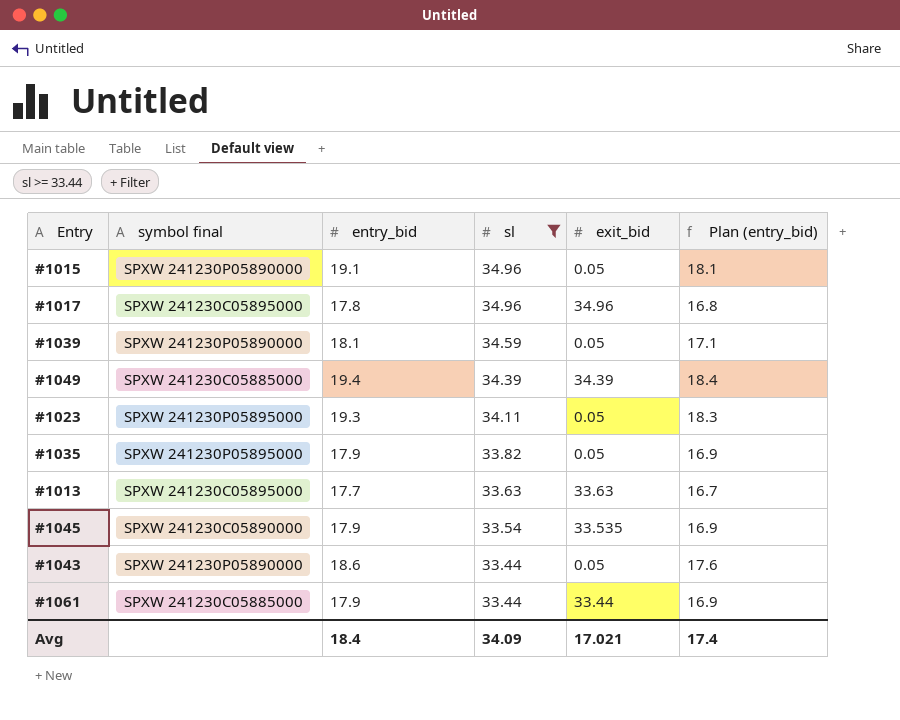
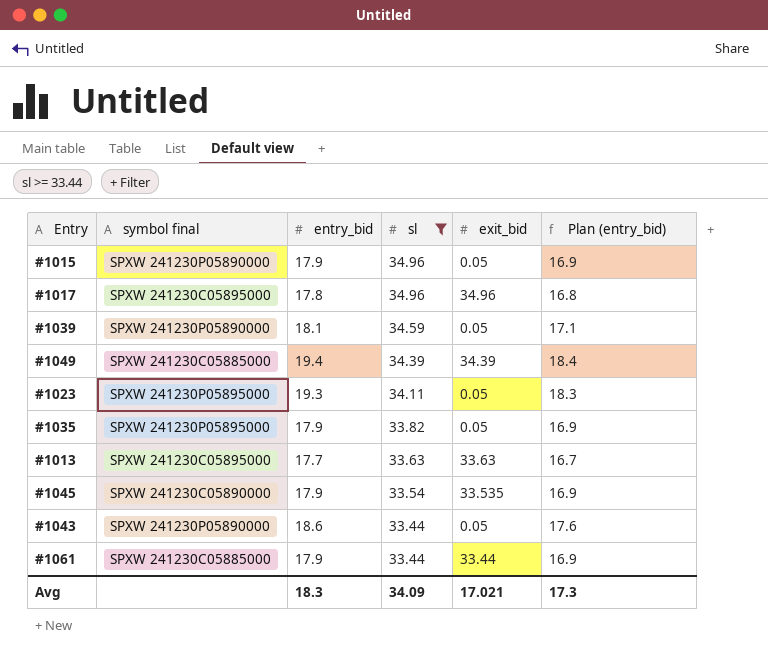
#1015 | entry_bid: 19.1 -> 17.9
#1015 | Plan (entry_bid): 18.1 -> 16.9
Avg | entry_bid: 18.4 -> 18.3
Avg | Plan (entry_bid): 17.4 -> 17.3

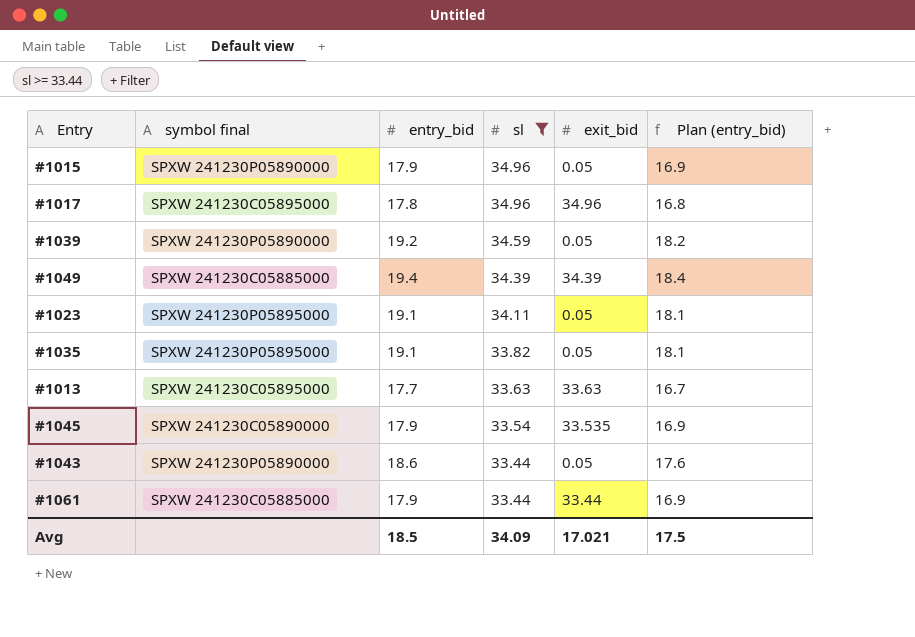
#1039 | entry_bid: 18.1 -> 19.2
#1039 | Plan (entry_bid): 17.1 -> 18.2
#1023 | entry_bid: 19.3 -> 19.1
#1023 | Plan (entry_bid): 18.3 -> 18.1
#1035 | entry_bid: 17.9 -> 19.1
#1035 | Plan (entry_bid): 16.9 -> 18.1
Avg | entry_bid: 18.3 -> 18.5
Avg | Plan (entry_bid): 17.3 -> 17.5

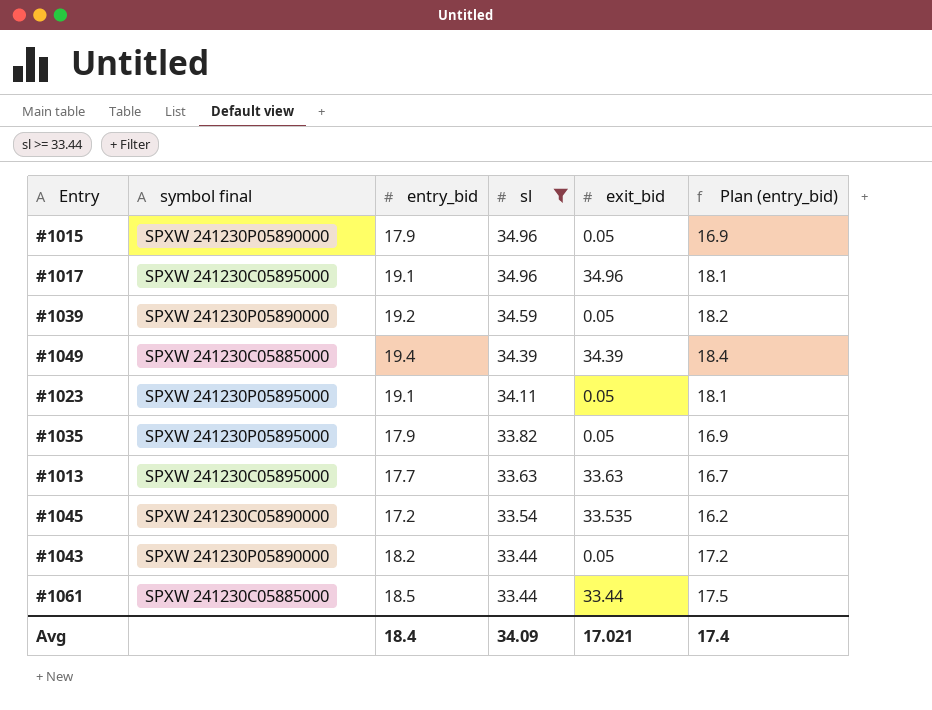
#1017 | entry_bid: 17.8 -> 19.1
#1017 | Plan (entry_bid): 16.8 -> 18.1
#1035 | entry_bid: 19.1 -> 17.9
#1035 | Plan (entry_bid): 18.1 -> 16.9
#1045 | entry_bid: 17.9 -> 17.2
#1045 | Plan (entry_bid): 16.9 -> 16.2
#1043 | entry_bid: 18.6 -> 18.2
#1043 | Plan (entry_bid): 17.6 -> 17.2
#1061 | entry_bid: 17.9 -> 18.5
#1061 | Plan (entry_bid): 16.9 -> 17.5
Avg | entry_bid: 18.5 -> 18.4
Avg | Plan (entry_bid): 17.5 -> 17.4

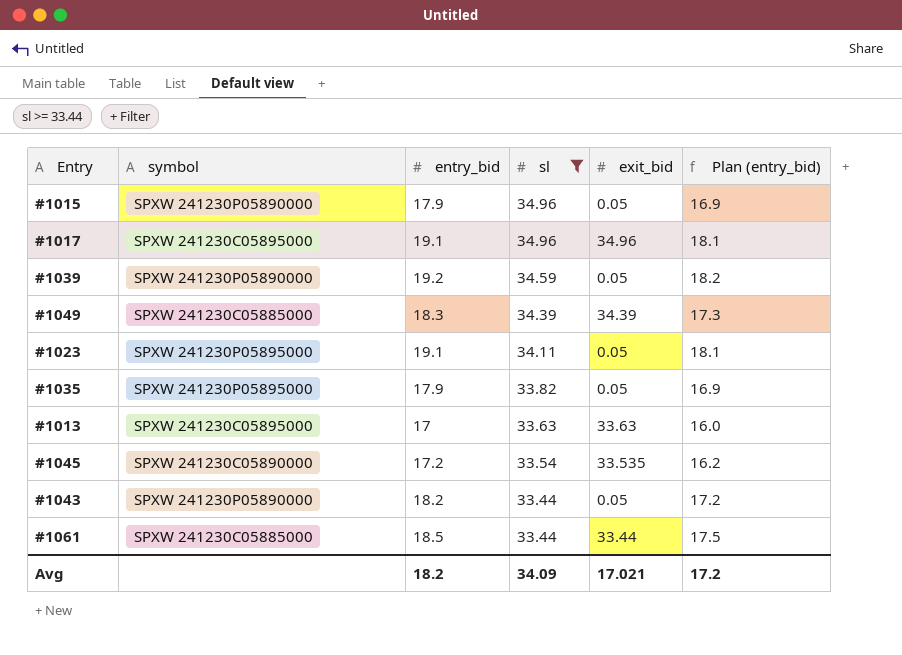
column name: symbol final -> symbol
#1049 | entry_bid: 19.4 -> 18.3
#1049 | Plan (entry_bid): 18.4 -> 17.3
#1013 | entry_bid: 17.7 -> 17
#1013 | Plan (entry_bid): 16.7 -> 16.0
Avg | entry_bid: 18.4 -> 18.2
Avg | Plan (entry_bid): 17.4 -> 17.2

